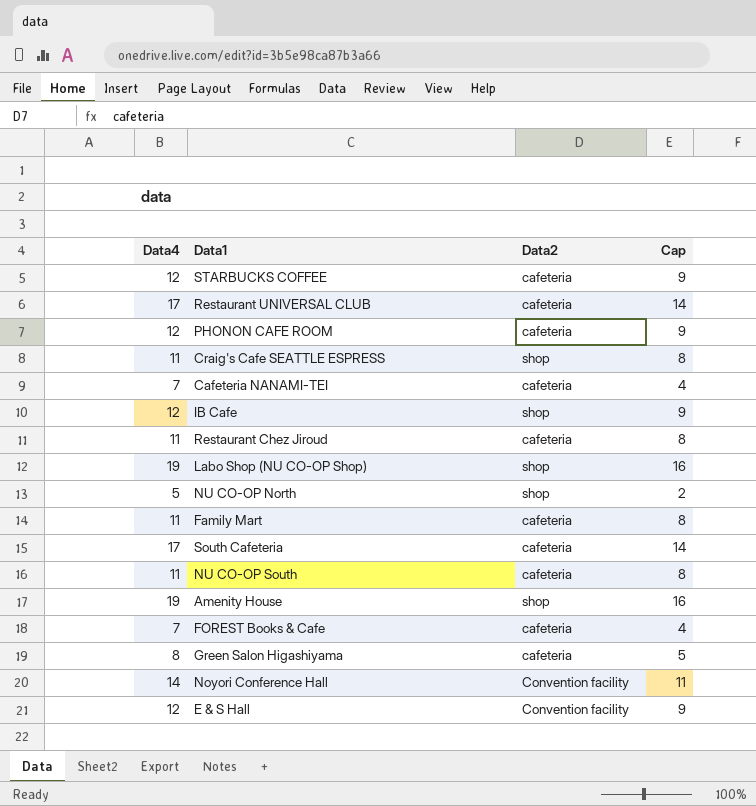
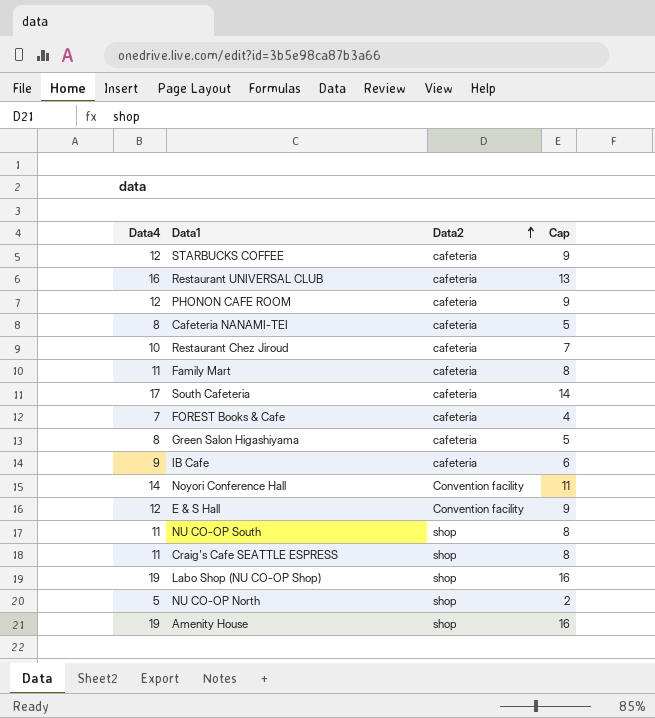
row order: none -> Data2 ascending
Restaurant UNIVERSAL CLUB | Data4: 17 -> 16
Restaurant UNIVERSAL CLUB | Cap: 14 -> 13
Cafeteria NANAMI-TEI | Data4: 7 -> 8
Cafeteria NANAMI-TEI | Cap: 4 -> 5
Restaurant Chez Jiroud | Data4: 11 -> 10
Restaurant Chez Jiroud | Cap: 8 -> 7
IB Cafe | Data4: 12 -> 9
IB Cafe | Data2: shop -> cafeteria
IB Cafe | Cap: 9 -> 6
NU CO-OP South | Data2: cafeteria -> shop

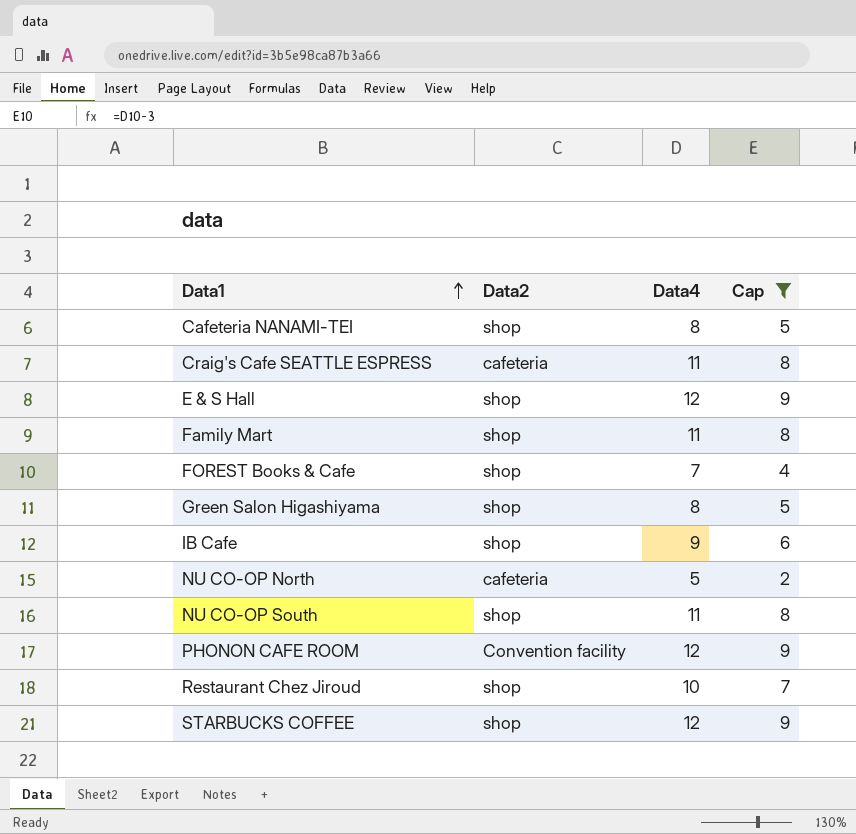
filter: none -> Cap <= 9
row order: Data2 ascending -> Data1 ascending
column Data4 | position: 1 -> 3
Cafeteria NANAMI-TEI | Data2: cafeteria -> shop
Craig's Cafe SEATTLE ESPRESS | Data2: shop -> cafeteria
E & S Hall | Data2: Convention facility -> shop
Family Mart | Data2: cafeteria -> shop
FOREST Books & Cafe | Data2: cafeteria -> shop
Green Salon Higashiyama | Data2: cafeteria -> shop
IB Cafe | Data2: cafeteria -> shop
NU CO-OP North | Data2: shop -> cafeteria
PHONON CAFE ROOM | Data2: cafeteria -> Convention facility
Restaurant Chez Jiroud | Data2: cafeteria -> shop
STARBUCKS COFFEE | Data2: cafeteria -> shop

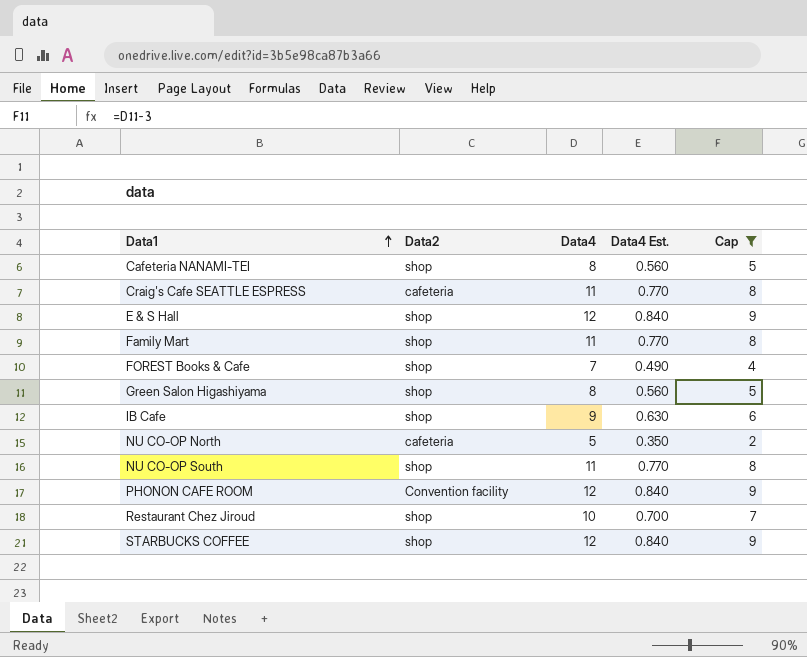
column Data4 Est. | formula: none -> [Data4] * 0.07

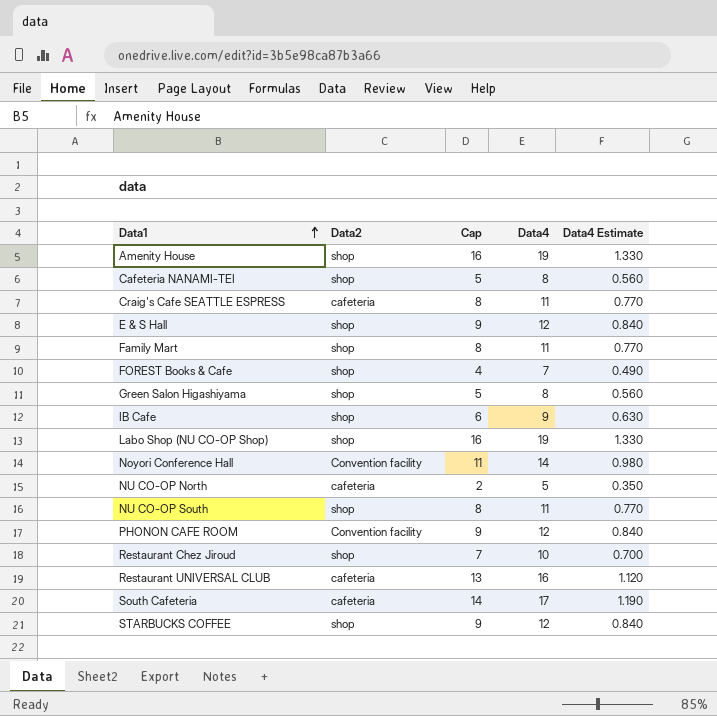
filter: Cap <= 9 -> none
column Cap | position: 5 -> 3
column name: Data4 Est. -> Data4 Estimate

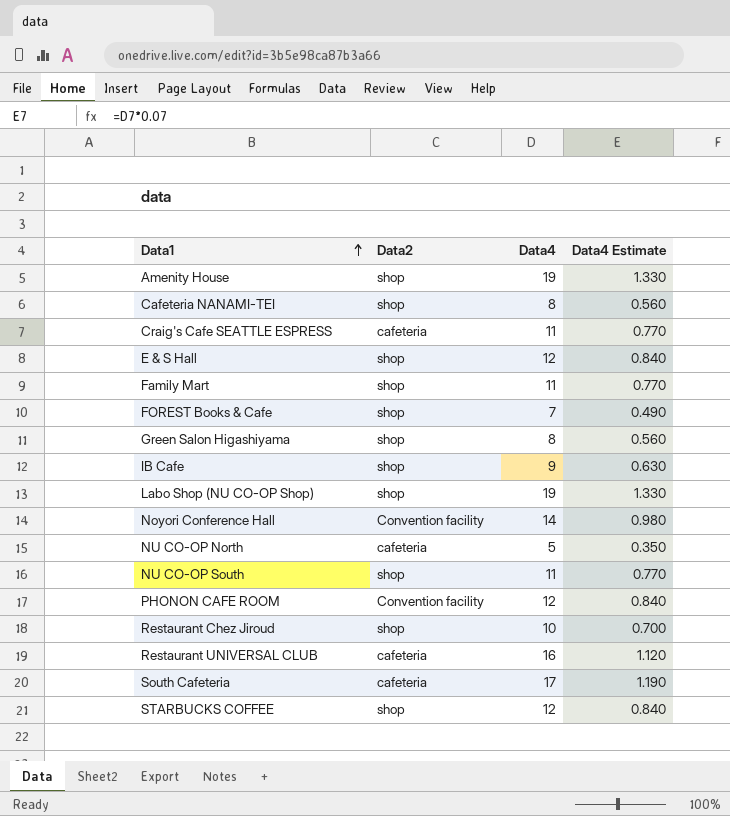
column Cap | formula: [Data4] - 3 -> none

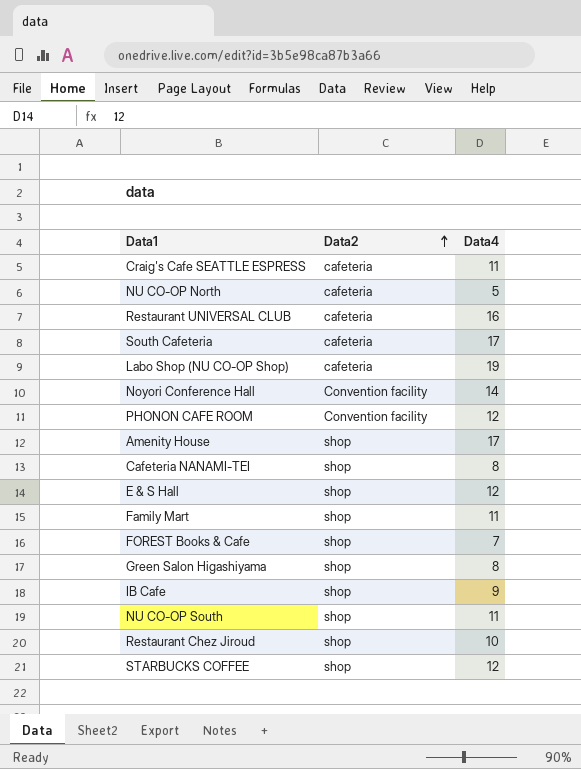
row order: Data1 ascending -> Data2 ascending
column Data4 Estimate | formula: [Data4] * 0.07 -> none
Labo Shop (NU CO-OP Shop) | Data2: shop -> cafeteria
Amenity House | Data4: 19 -> 17

